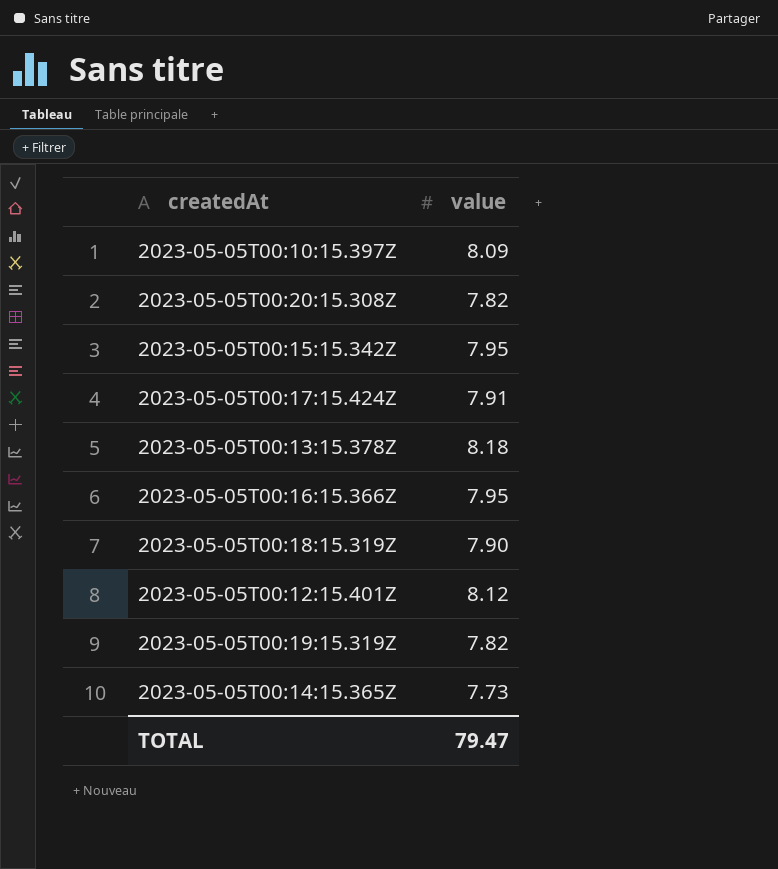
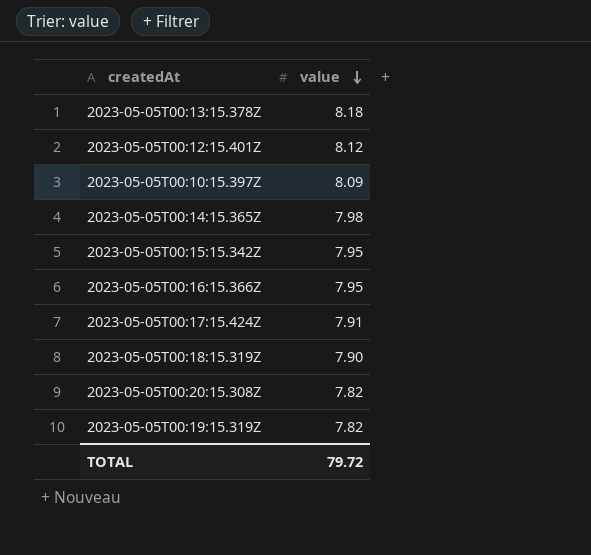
row order: none -> value descending
2023-05-05T00:14:15.365Z | value: 7.73 -> 7.98
TOTAL | value: 79.47 -> 79.72

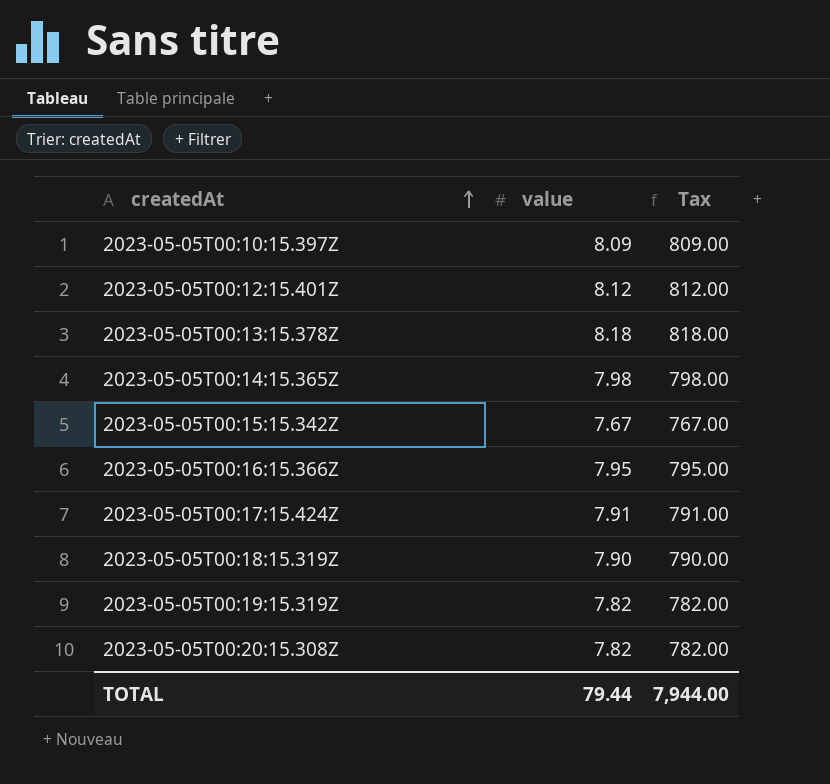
row order: value descending -> createdAt ascending
column Tax | formula: none -> [value] * 100
2023-05-05T00:15:15.342Z | value: 7.95 -> 7.67
TOTAL | value: 79.72 -> 79.44

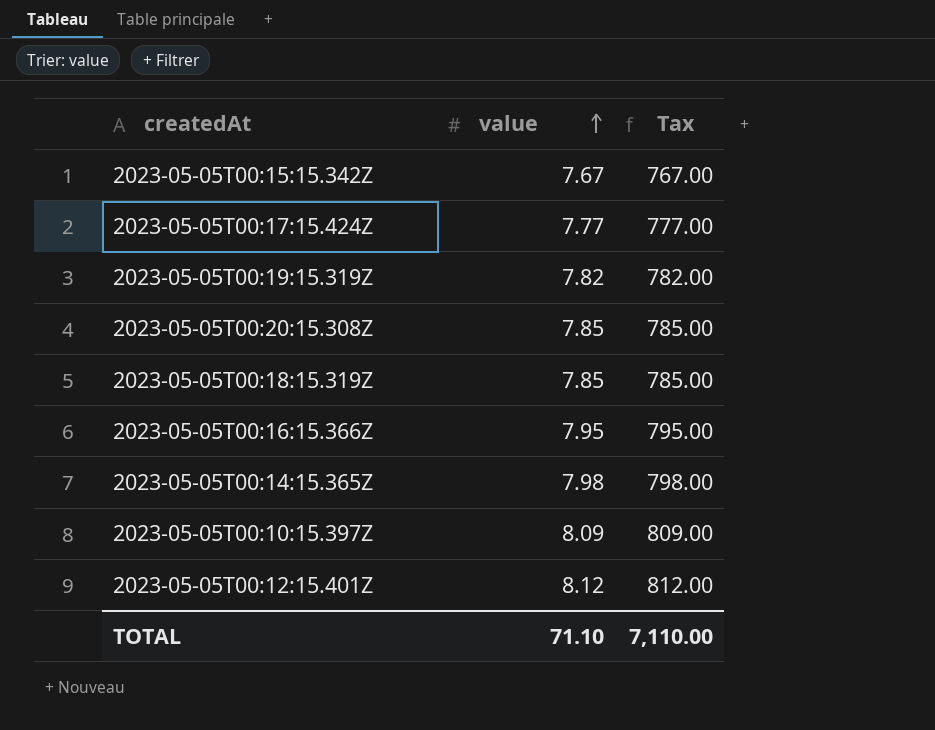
row order: createdAt ascending -> value ascending
row 2023-05-05T00:13:15.378Z: 8.18 | 818.00 -> none
2023-05-05T00:17:15.424Z | value: 7.91 -> 7.77
2023-05-05T00:17:15.424Z | Tax: 791.00 -> 777.00
2023-05-05T00:20:15.308Z | value: 7.82 -> 7.85
2023-05-05T00:20:15.308Z | Tax: 782.00 -> 785.00
2023-05-05T00:18:15.319Z | value: 7.90 -> 7.85
2023-05-05T00:18:15.319Z | Tax: 790.00 -> 785.00
TOTAL | value: 79.44 -> 71.10
TOTAL | Tax: 7,944.00 -> 7,110.00

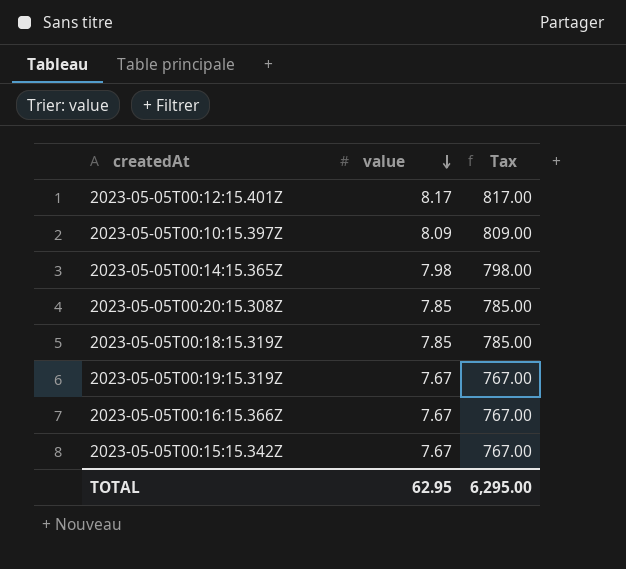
row order: value ascending -> value descending
row 2023-05-05T00:17:15.424Z: 7.77 | 777.00 -> none
2023-05-05T00:12:15.401Z | value: 8.12 -> 8.17
2023-05-05T00:12:15.401Z | Tax: 812.00 -> 817.00
2023-05-05T00:19:15.319Z | value: 7.82 -> 7.67
2023-05-05T00:19:15.319Z | Tax: 782.00 -> 767.00
2023-05-05T00:16:15.366Z | value: 7.95 -> 7.67
2023-05-05T00:16:15.366Z | Tax: 795.00 -> 767.00
TOTAL | value: 71.10 -> 62.95
TOTAL | Tax: 7,110.00 -> 6,295.00

